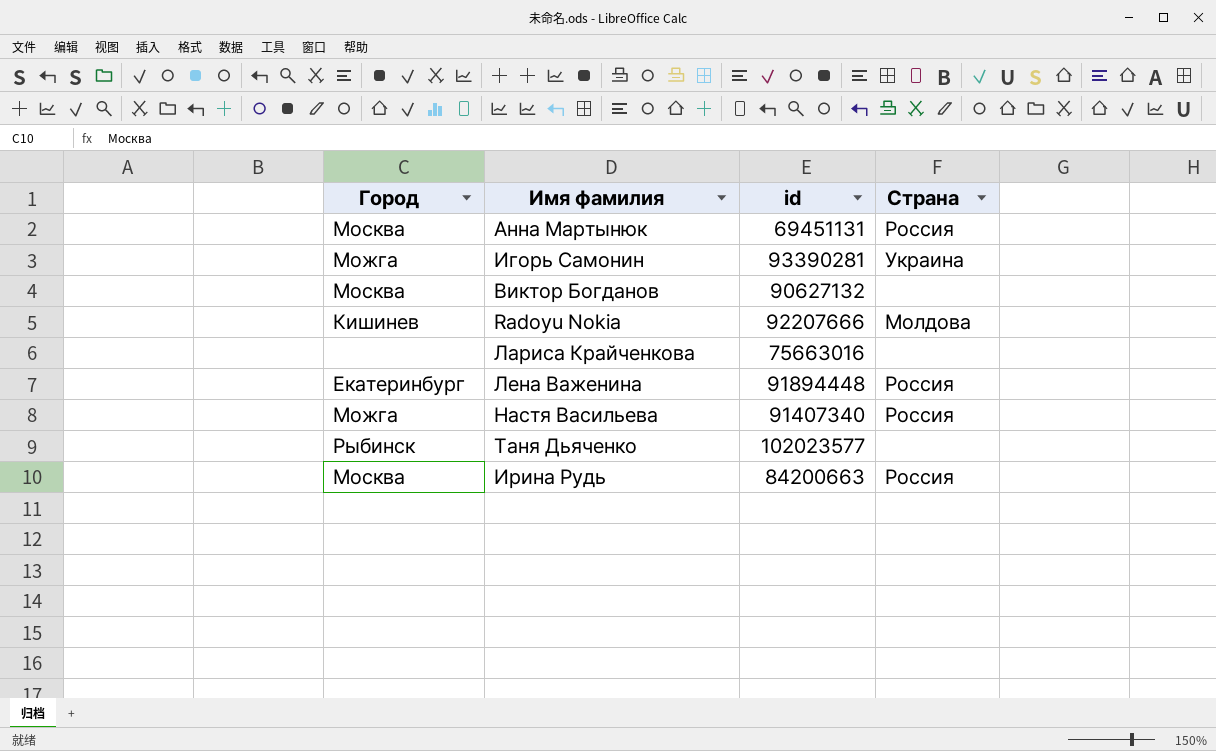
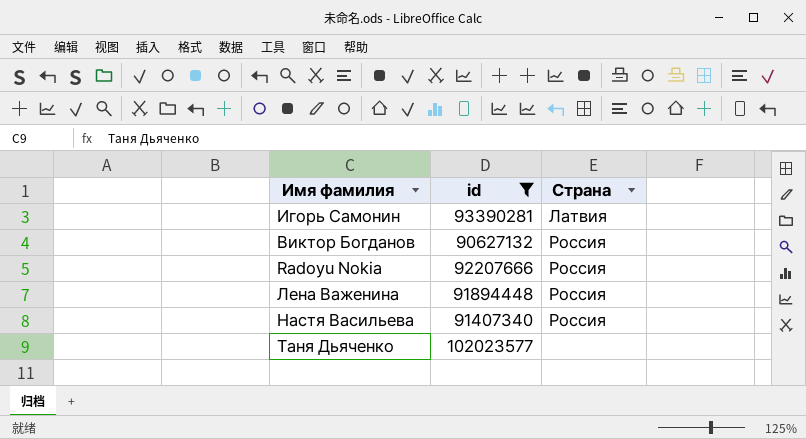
filter: none -> id >= 90627132
column Город | position: 1 -> none
Игорь Самонин | Страна: Украина -> Латвия
Виктор Богданов | Страна: none -> Россия
Radoyu Nokia | Страна: Молдова -> Россия

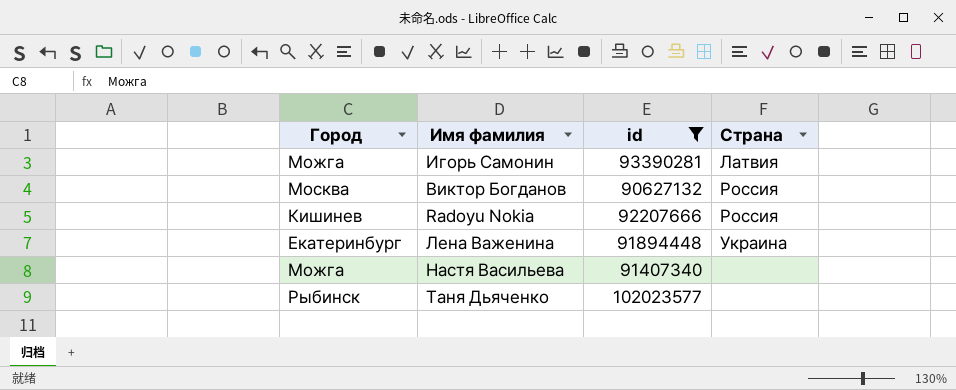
column Город | position: none -> 1
Лена Важенина | Страна: Россия -> Украина
Настя Васильева | Страна: Россия -> none

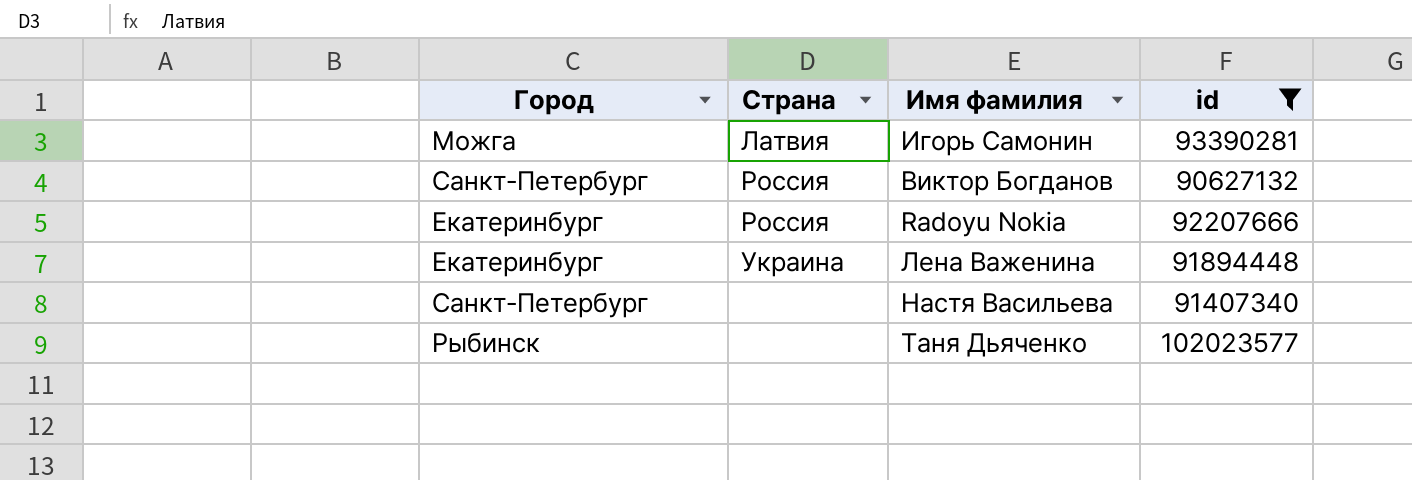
column Страна | position: 4 -> 2
Виктор Богданов | Город: Москва -> Санкт-Петербург
Radoyu Nokia | Город: Кишинев -> Екатеринбург
Настя Васильева | Город: Можга -> Санкт-Петербург

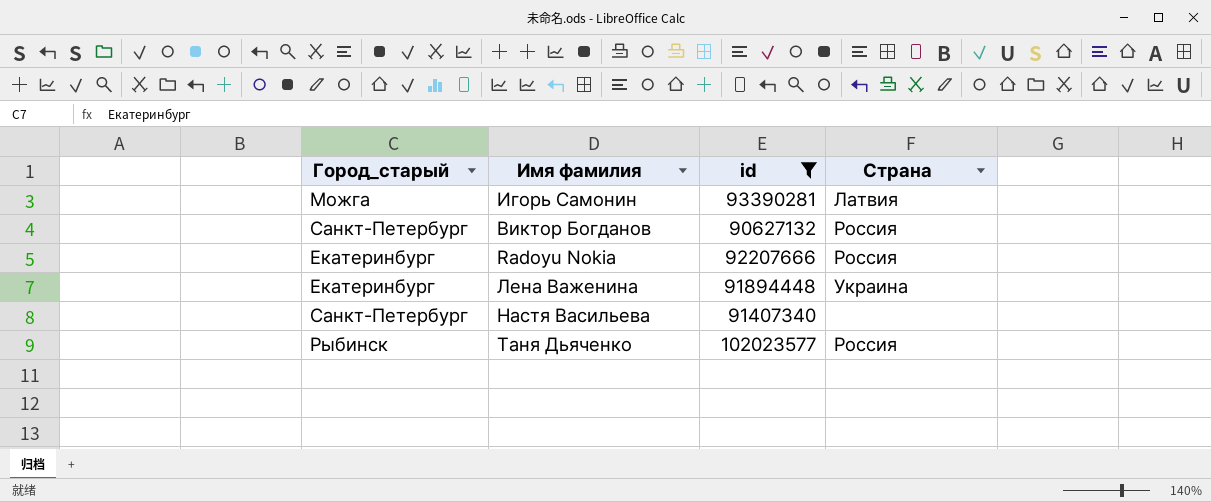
column name: Город -> Город_старый
column Страна | position: 2 -> 4
Таня Дьяченко | Страна: none -> Россия

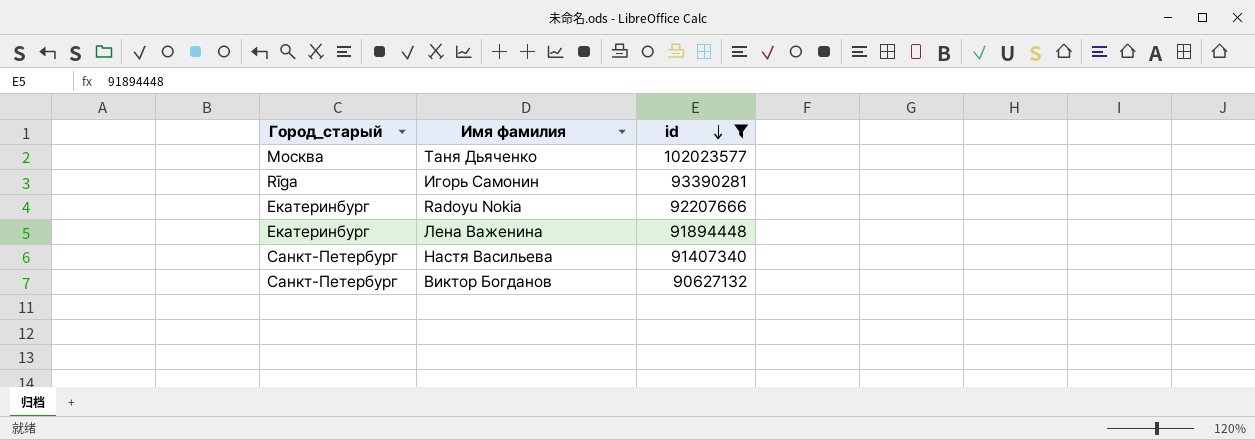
row order: none -> id descending
column Страна | position: 4 -> none
Таня Дьяченко | Город_старый: Рыбинск -> Москва
Игорь Самонин | Город_старый: Можга -> Rīga

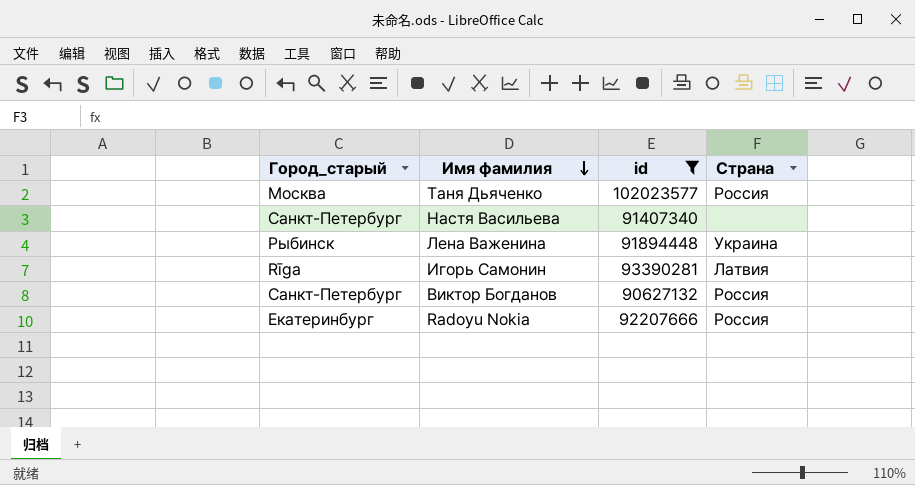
row order: id descending -> Имя фамилия descending
column Страна | position: none -> 4
Лена Важенина | Город_старый: Екатеринбург -> Рыбинск

